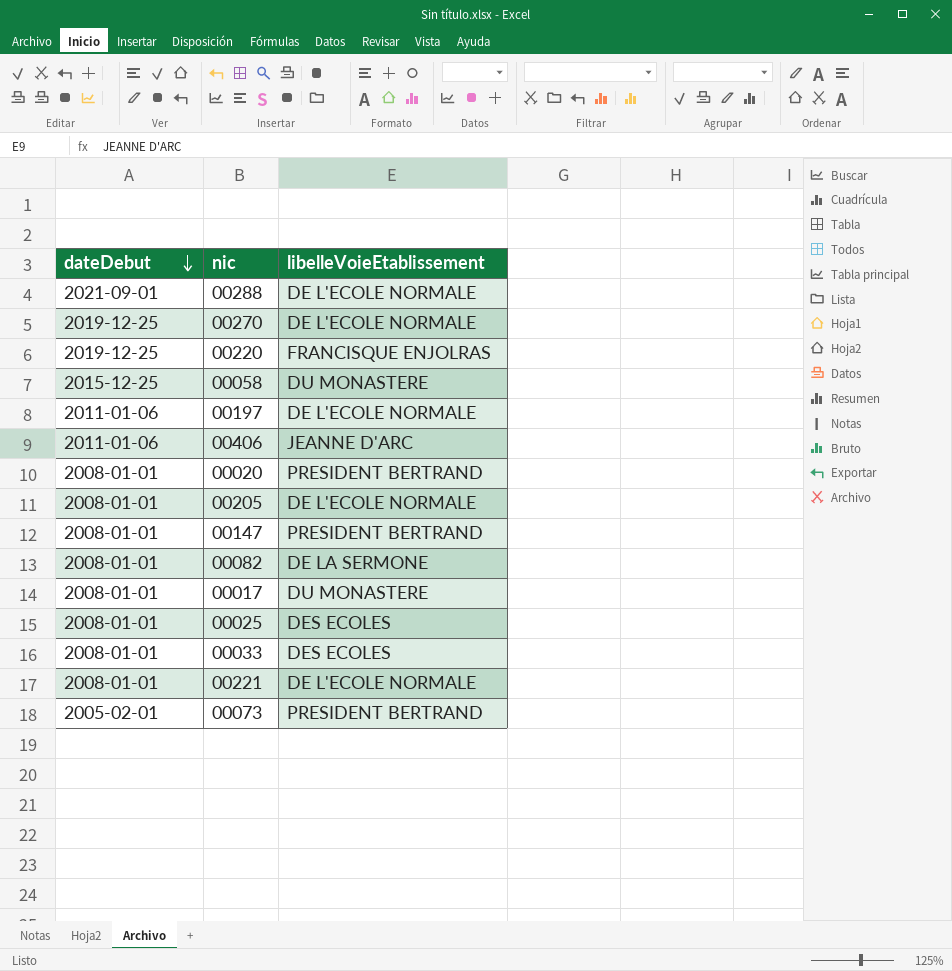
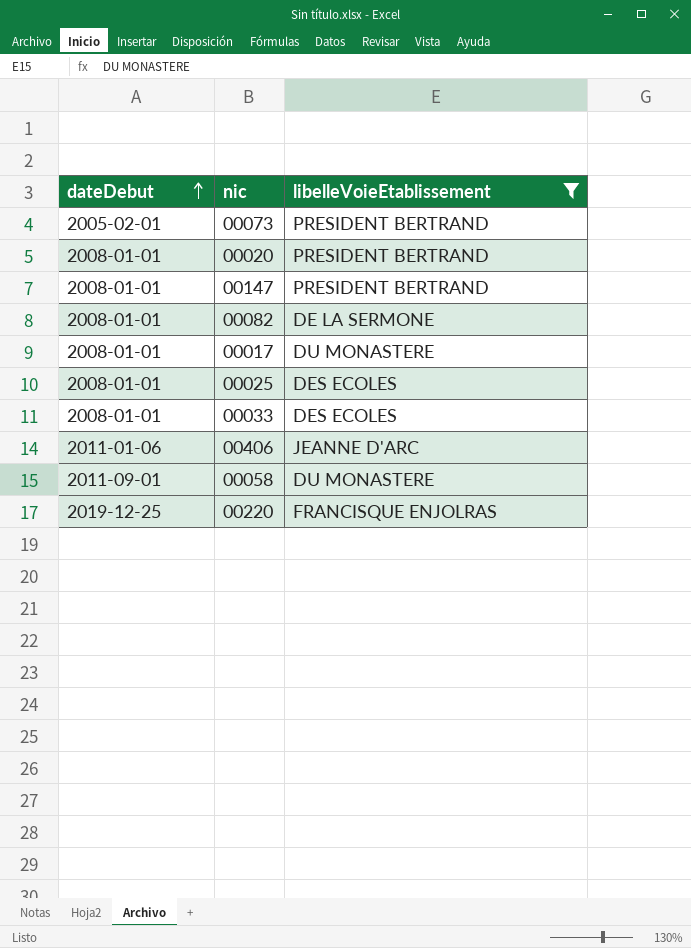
filter: none -> libelleVoieEtablissement != DE L'ECOLE NORMALE
row order: dateDebut descending -> dateDebut ascending
00058 | dateDebut: 2015-12-25 -> 2011-09-01

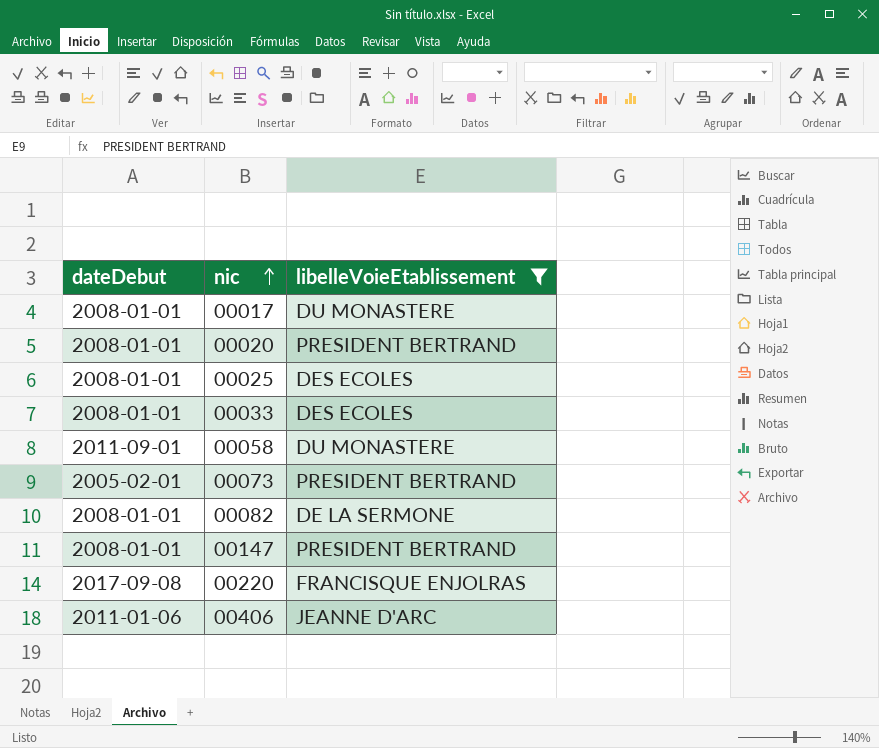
row order: dateDebut ascending -> nic ascending
00220 | dateDebut: 2019-12-25 -> 2017-09-08

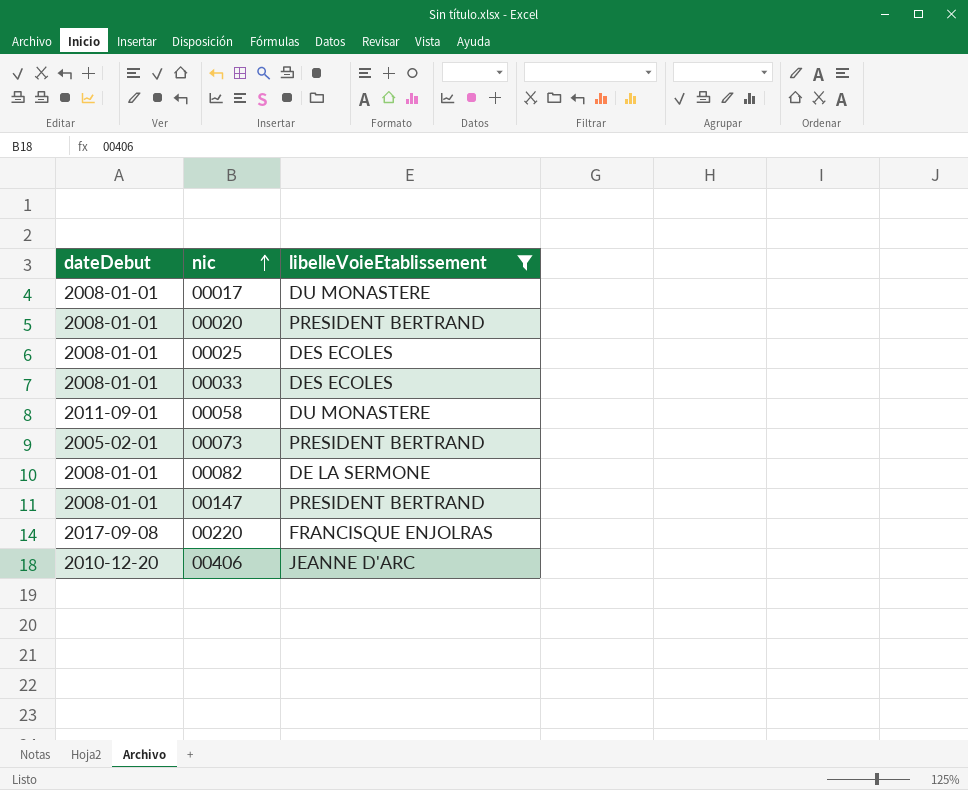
00406 | dateDebut: 2011-01-06 -> 2010-12-20

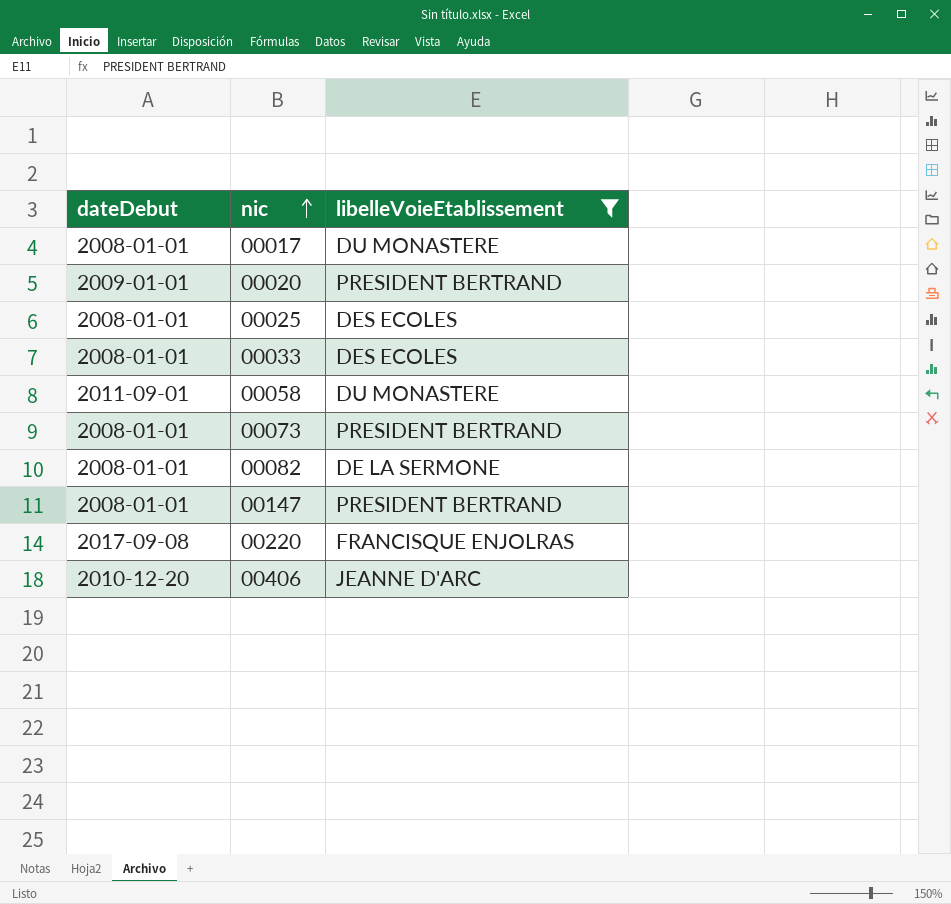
00020 | dateDebut: 2008-01-01 -> 2009-01-01
00073 | dateDebut: 2005-02-01 -> 2008-01-01

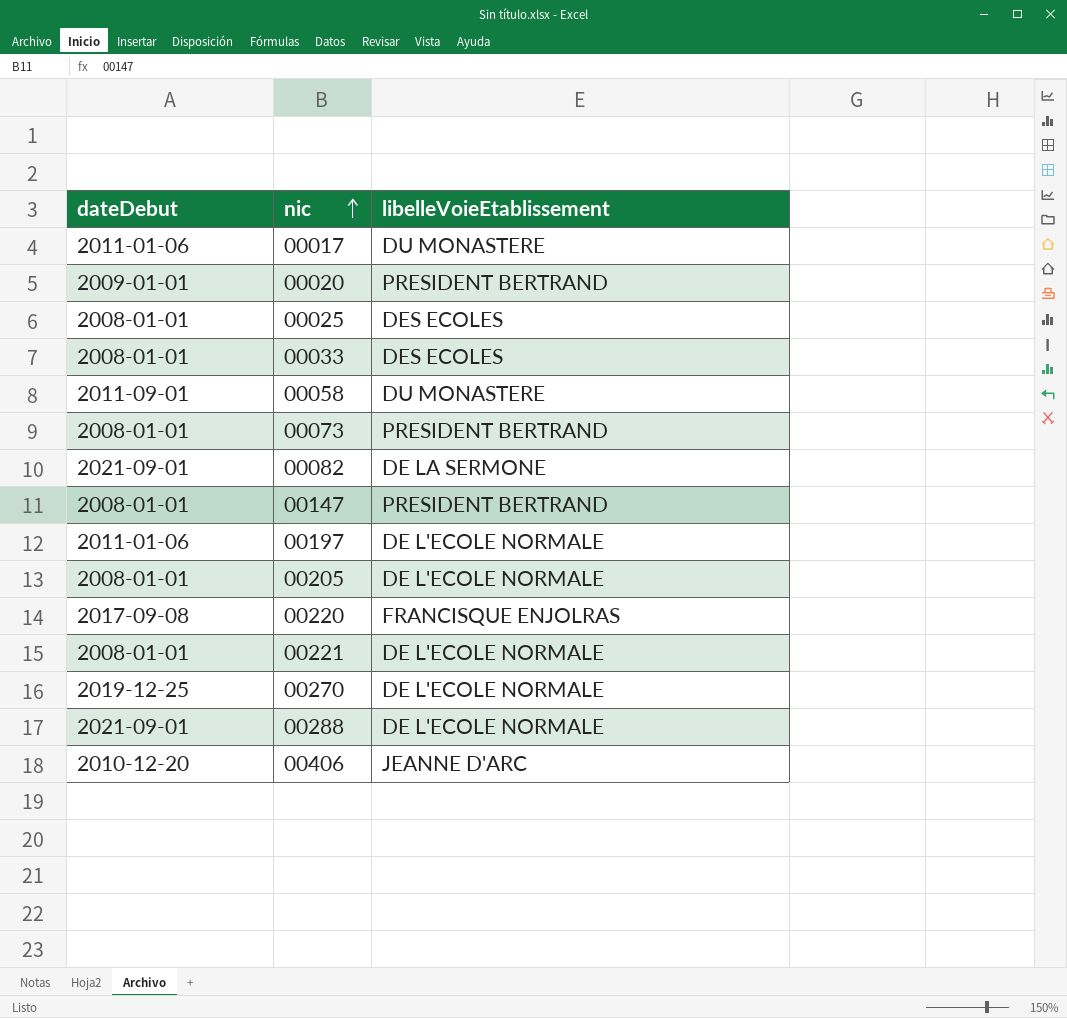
filter: libelleVoieEtablissement != DE L'ECOLE NORMALE -> none
00017 | dateDebut: 2008-01-01 -> 2011-01-06
00082 | dateDebut: 2008-01-01 -> 2021-09-01

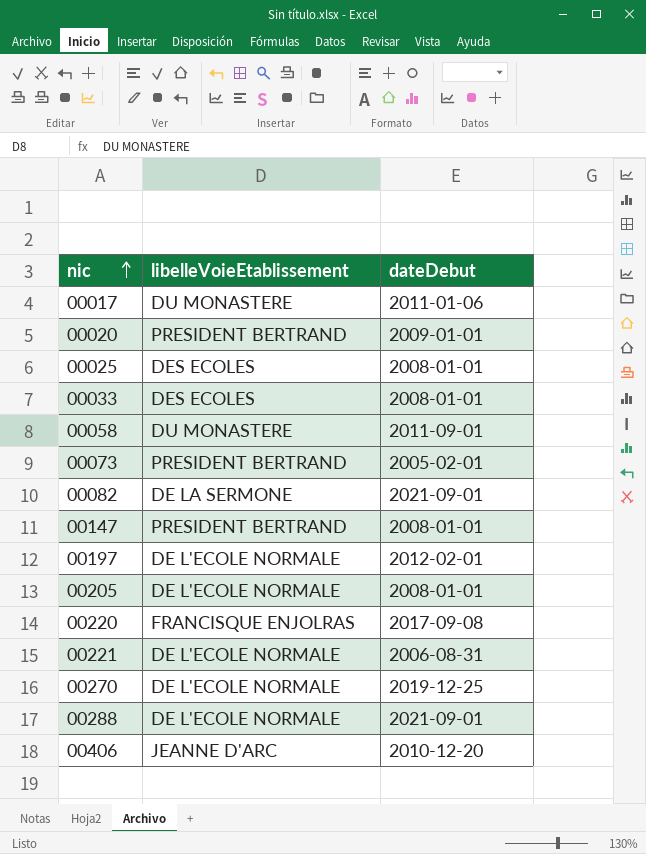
column dateDebut | position: 1 -> 3
00073 | dateDebut: 2008-01-01 -> 2005-02-01
00197 | dateDebut: 2011-01-06 -> 2012-02-01
00221 | dateDebut: 2008-01-01 -> 2006-08-31

